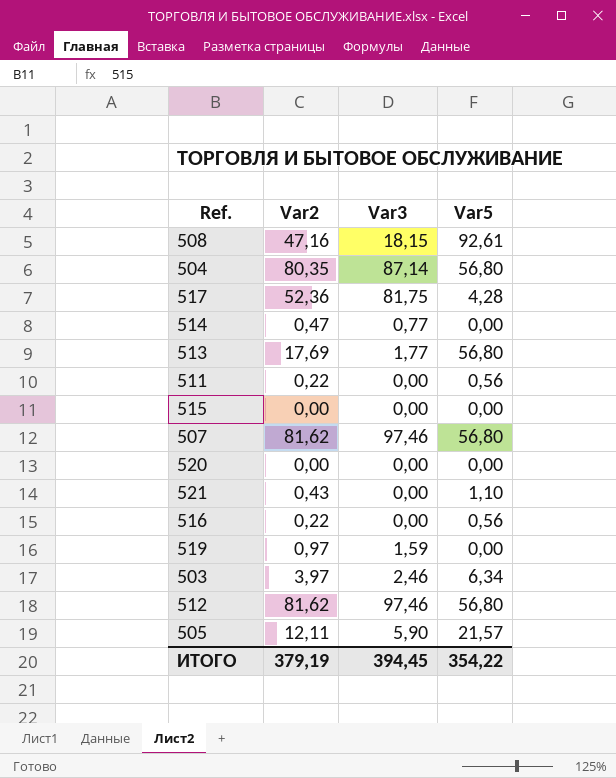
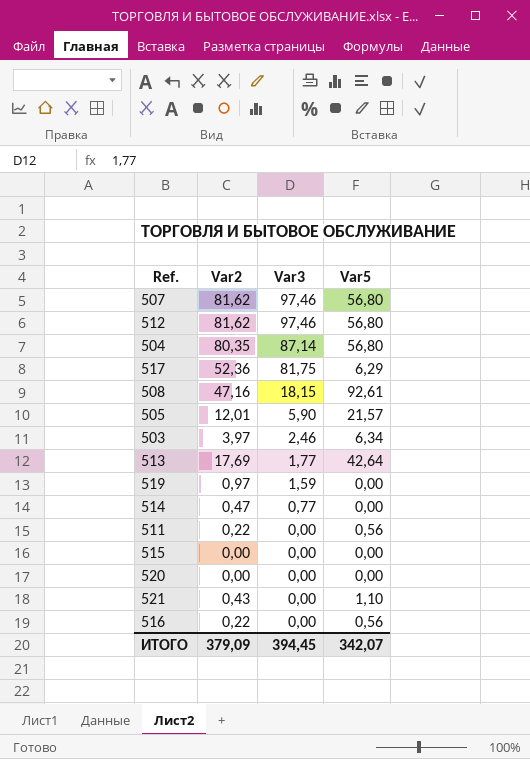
row order: none -> Var3 descending
517 | Var5: 4,28 -> 6,29
505 | Var2: 12,11 -> 12,01
513 | Var5: 56,80 -> 42,64
ИТОГО | Var2: 379,19 -> 379,09
ИТОГО | Var5: 354,22 -> 342,07

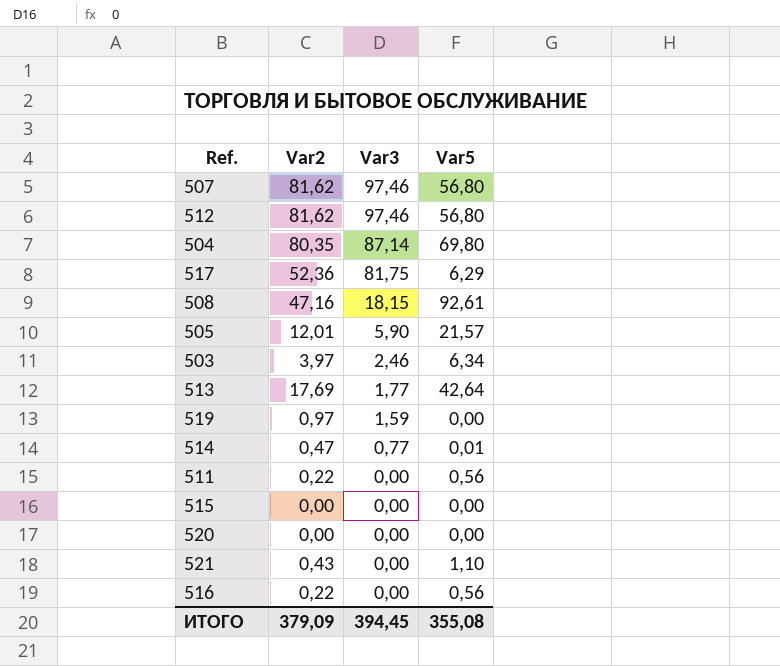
504 | Var5: 56,80 -> 69,80
514 | Var5: 0,00 -> 0,01
ИТОГО | Var5: 342,07 -> 355,08

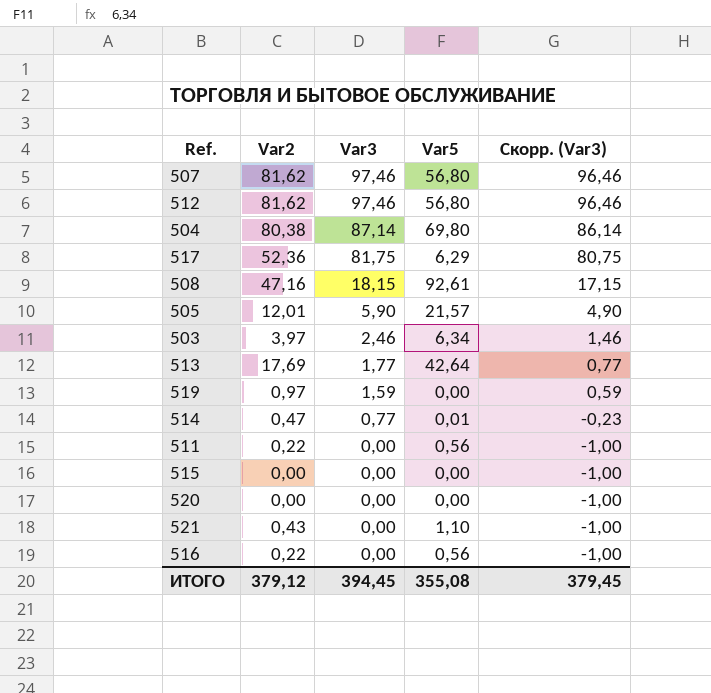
column Скорр. (Var3) | formula: none -> [Var3] - 1
504 | Var2: 80,35 -> 80,38
ИТОГО | Var2: 379,09 -> 379,12

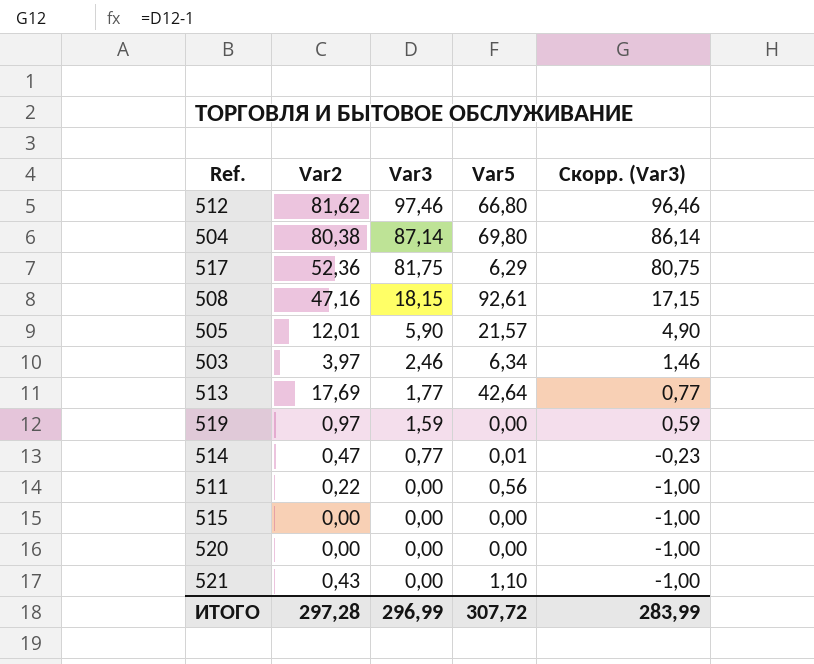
row 507: 81,62 | 97,46 | 56,80 | 96,46 -> none
row 516: 0,22 | 0,00 | 0,56 | -1,00 -> none
512 | Var5: 56,80 -> 66,80
ИТОГО | Var2: 379,12 -> 297,28
ИТОГО | Var3: 394,45 -> 296,99
ИТОГО | Var5: 355,08 -> 307,72
ИТОГО | Скорр. (Var3): 379,45 -> 283,99

